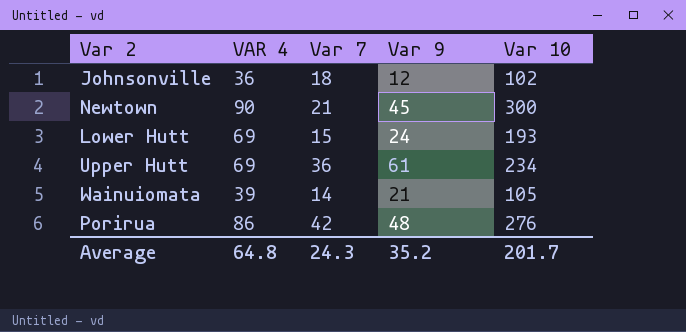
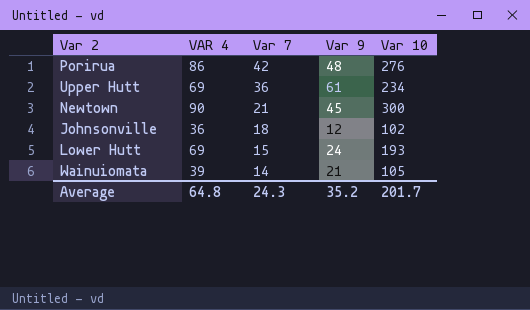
row order: none -> Var 7 descending

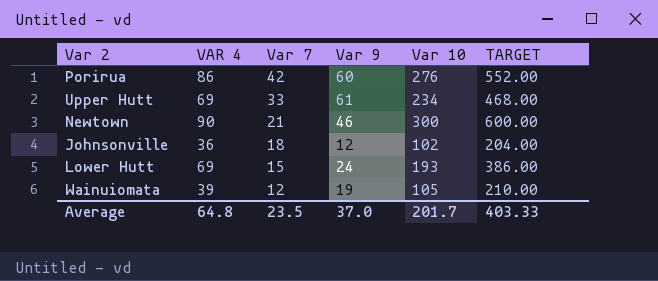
column TARGET | formula: none -> [Var 10] * 2
Porirua | Var 9: 48 -> 60
Upper Hutt | Var 7: 36 -> 33
Newtown | Var 9: 45 -> 46
Wainuiomata | Var 7: 14 -> 12
Wainuiomata | Var 9: 21 -> 19
Average | Var 7: 24.3 -> 23.5
Average | Var 9: 35.2 -> 37.0

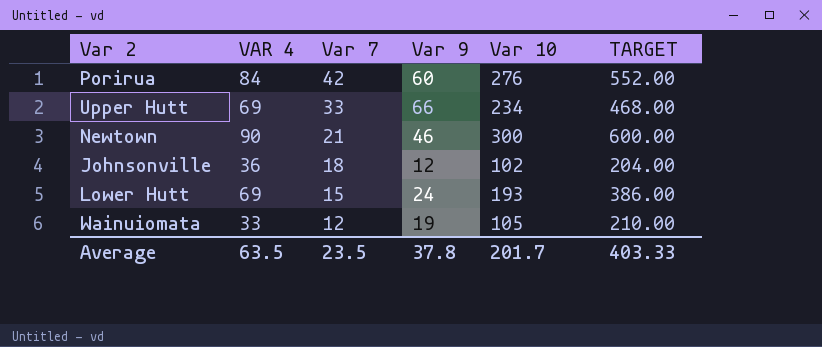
Porirua | VAR 4: 86 -> 84
Upper Hutt | Var 9: 61 -> 66
Wainuiomata | VAR 4: 39 -> 33
Average | VAR 4: 64.8 -> 63.5
Average | Var 9: 37.0 -> 37.8

